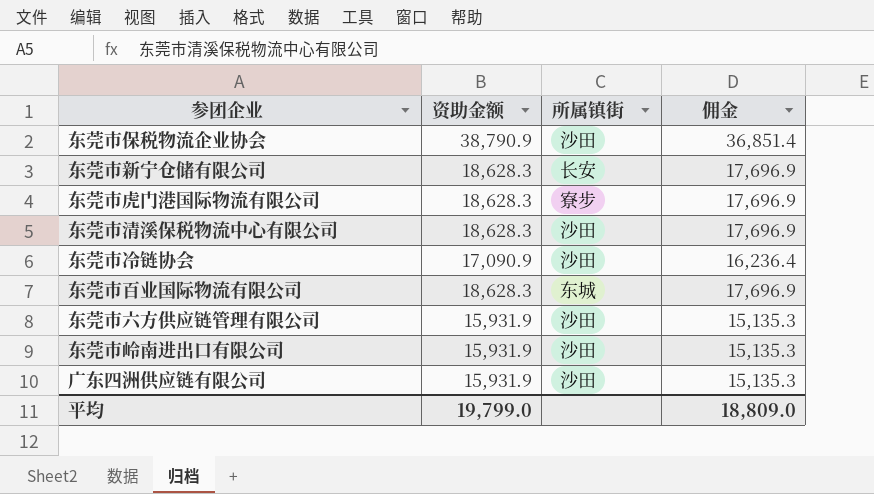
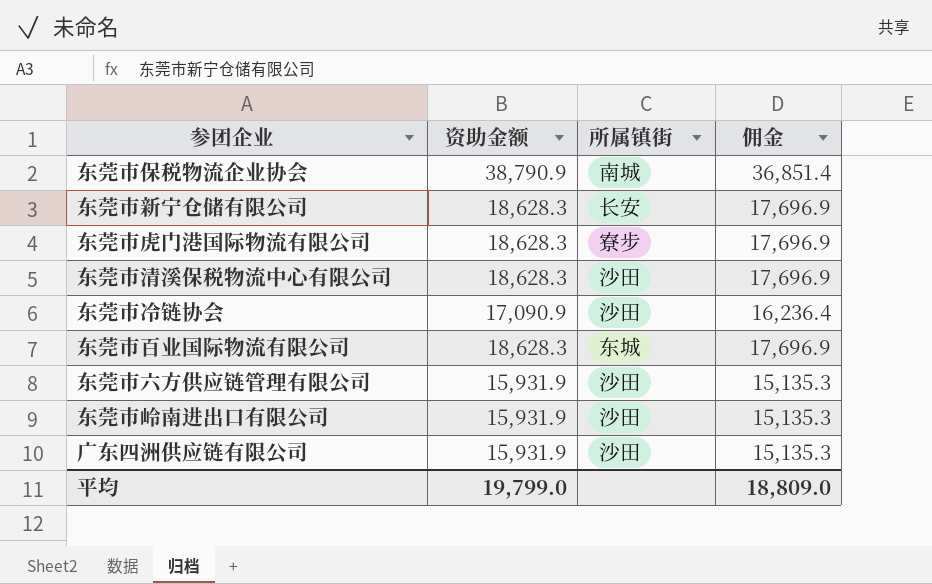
东莞市保税物流企业协会 | 所属镇街: 沙田 -> 南城

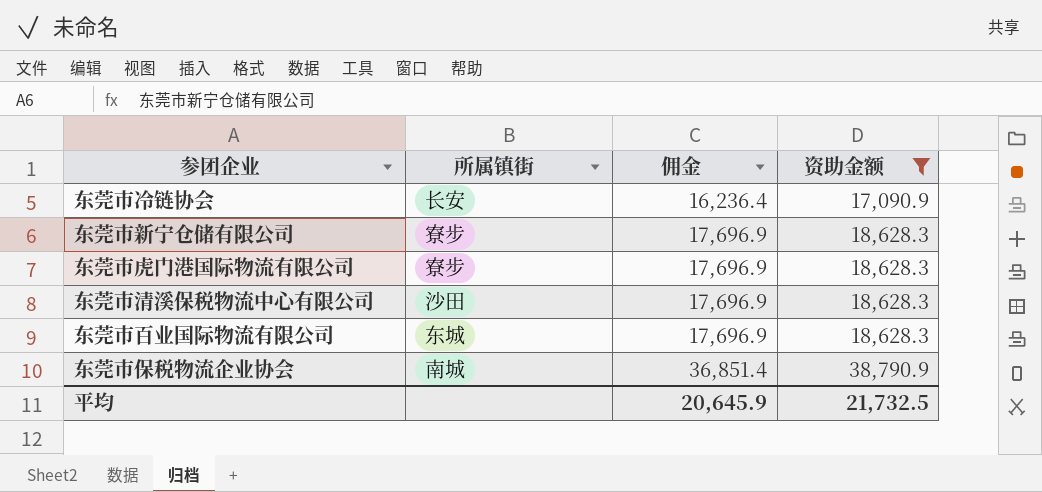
filter: none -> 资助金额 != 15,931.9
row order: none -> 佣金 ascending
column 资助金额 | position: 2 -> 4
东莞市冷链协会 | 所属镇街: 沙田 -> 长安
东莞市新宁仓储有限公司 | 所属镇街: 长安 -> 寮步
平均 | 佣金: 18,809.0 -> 20,645.9
平均 | 资助金额: 19,799.0 -> 21,732.5

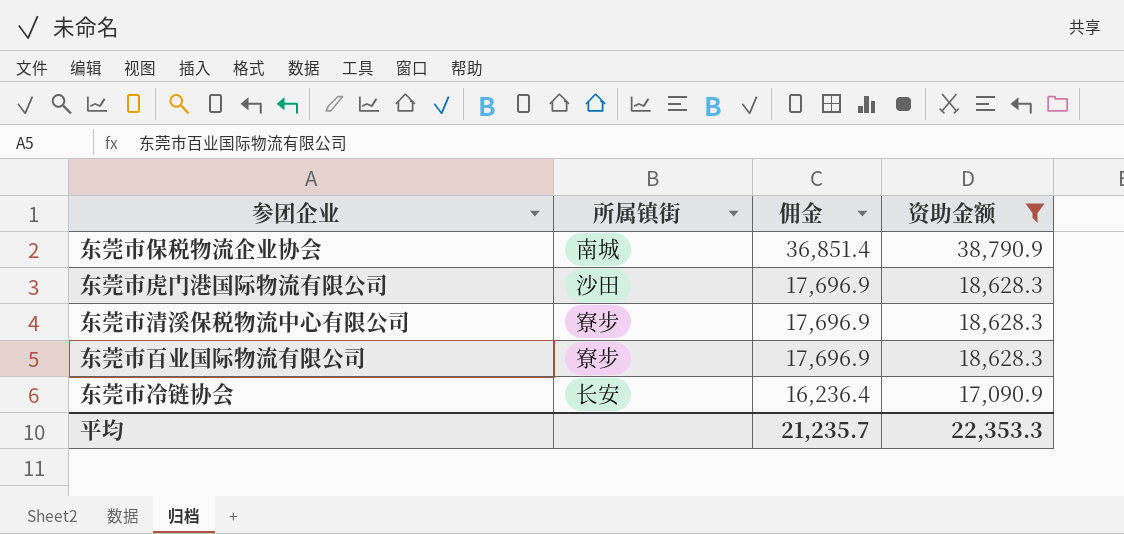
row order: 佣金 ascending -> 佣金 descending
row 东莞市新宁仓储有限公司: 寮步 | 17,696.9 | 18,628.3 -> none
东莞市虎门港国际物流有限公司 | 所属镇街: 寮步 -> 沙田
东莞市清溪保税物流中心有限公司 | 所属镇街: 沙田 -> 寮步
东莞市百业国际物流有限公司 | 所属镇街: 东城 -> 寮步
平均 | 佣金: 20,645.9 -> 21,235.7
平均 | 资助金额: 21,732.5 -> 22,353.3

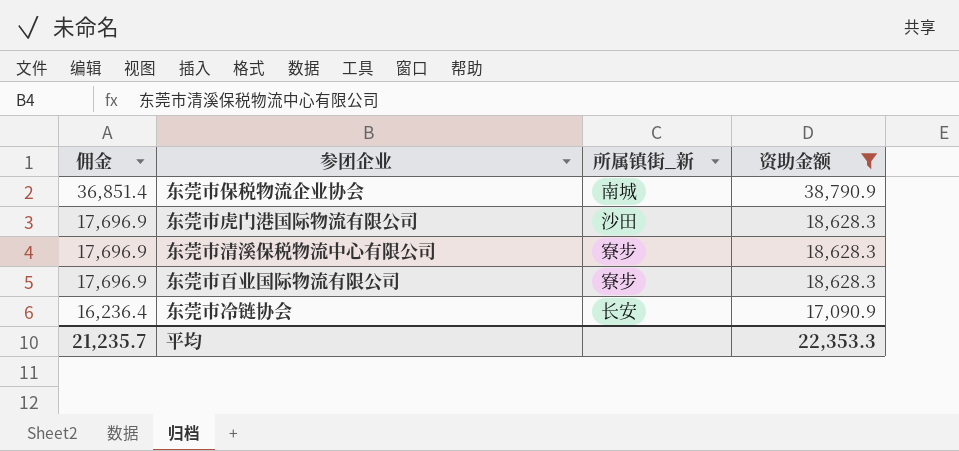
column 佣金 | position: 3 -> 1
column name: 所属镇街 -> 所属镇街_新

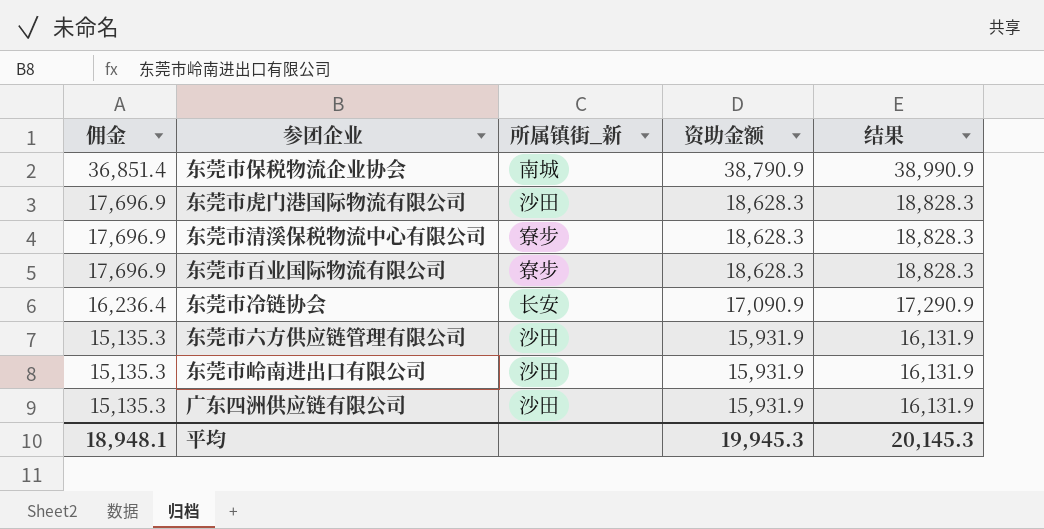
filter: 资助金额 != 15,931.9 -> none
column 结果 | formula: none -> [资助金额] + 200
平均 | 佣金: 21,235.7 -> 18,948.1
平均 | 资助金额: 22,353.3 -> 19,945.3

